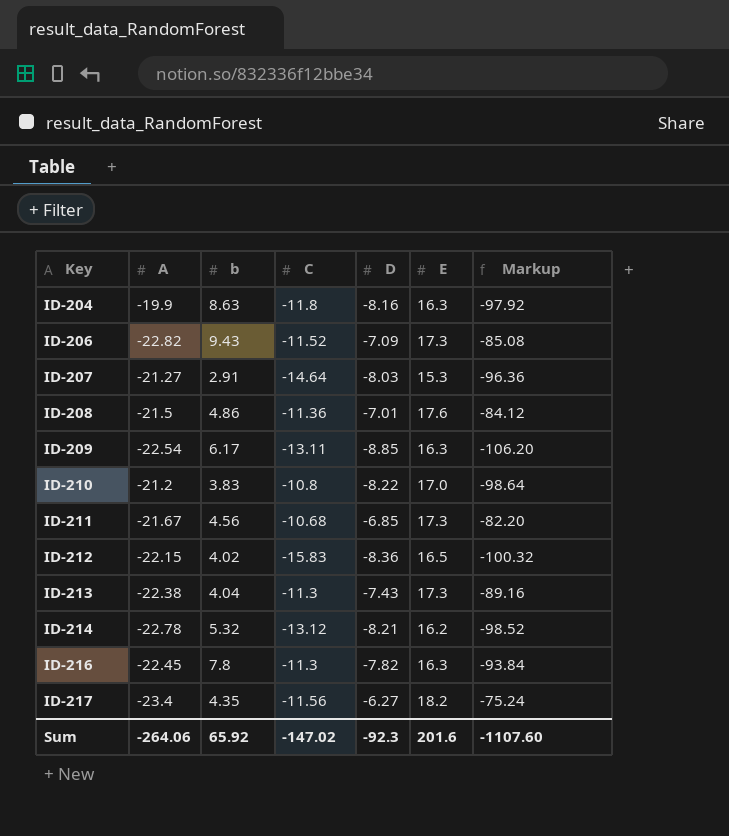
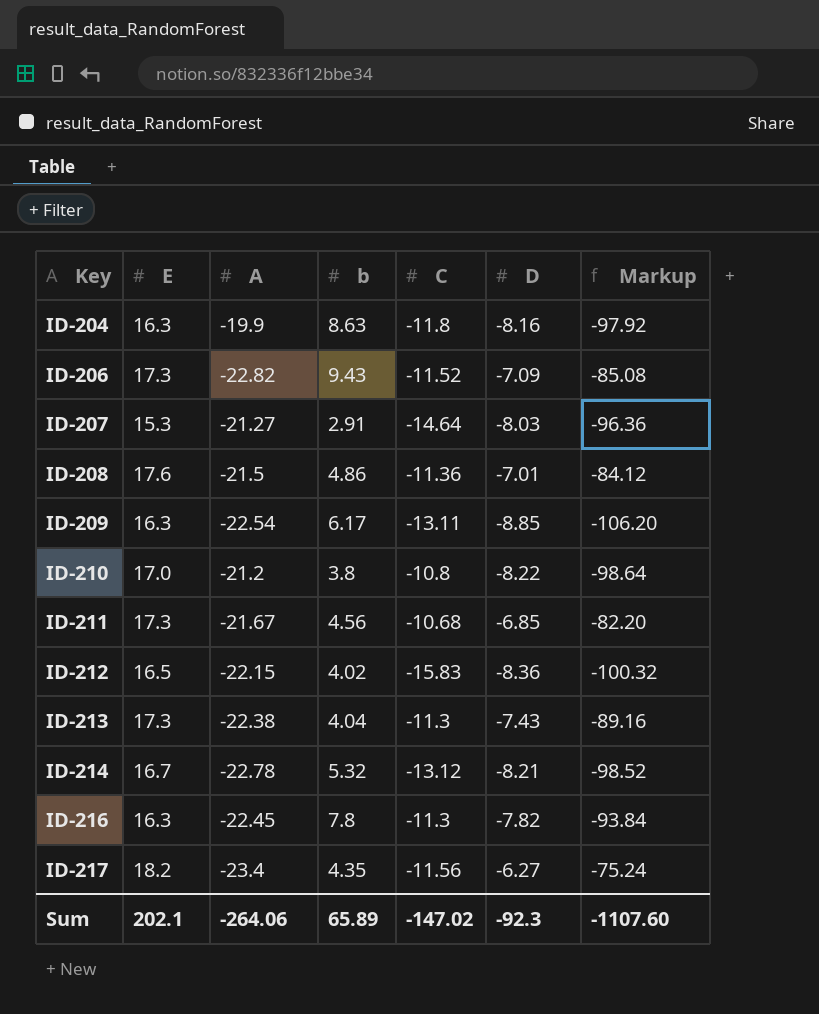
column E | position: 6 -> 2
ID-210 | b: 3.83 -> 3.8
ID-214 | E: 16.2 -> 16.7
Sum | E: 201.6 -> 202.1
Sum | b: 65.92 -> 65.89

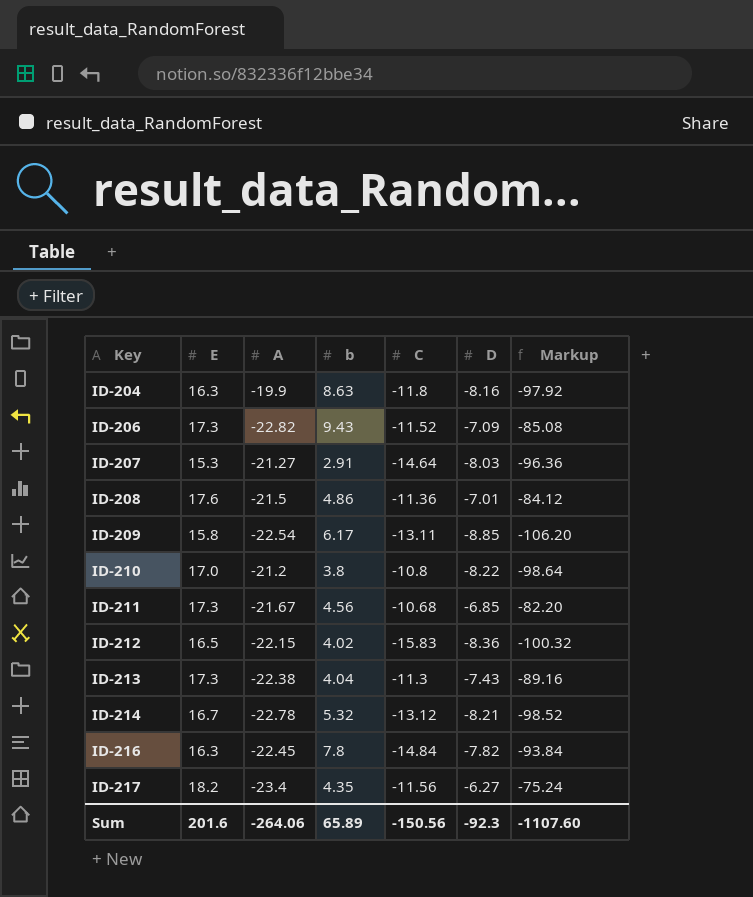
ID-209 | E: 16.3 -> 15.8
ID-216 | C: -11.3 -> -14.84
Sum | E: 202.1 -> 201.6
Sum | C: -147.02 -> -150.56

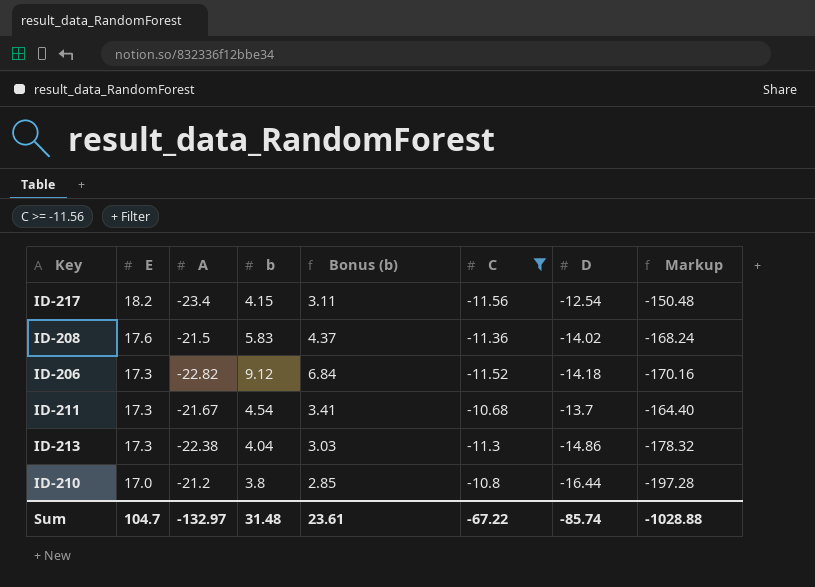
filter: none -> C >= -11.56
row order: Key ascending -> E descending
column Bonus (b) | formula: none -> [b] * 0.75
ID-217 | b: 4.35 -> 4.15
ID-217 | D: -6.27 -> -12.54
ID-217 | Markup: -75.24 -> -150.48
ID-208 | b: 4.86 -> 5.83
ID-208 | D: -7.01 -> -14.02
ID-208 | Markup: -84.12 -> -168.24
ID-206 | b: 9.43 -> 9.12
ID-206 | D: -7.09 -> -14.18
ID-206 | Markup: -85.08 -> -170.16
ID-211 | b: 4.56 -> 4.54
ID-211 | D: -6.85 -> -13.7
ID-211 | Markup: -82.20 -> -164.40
ID-213 | D: -7.43 -> -14.86
ID-213 | Markup: -89.16 -> -178.32
ID-210 | D: -8.22 -> -16.44
ID-210 | Markup: -98.64 -> -197.28
Sum | E: 201.6 -> 104.7
Sum | A: -264.06 -> -132.97
Sum | b: 65.89 -> 31.48
Sum | C: -150.56 -> -67.22
Sum | D: -92.3 -> -85.74
Sum | Markup: -1107.60 -> -1028.88

